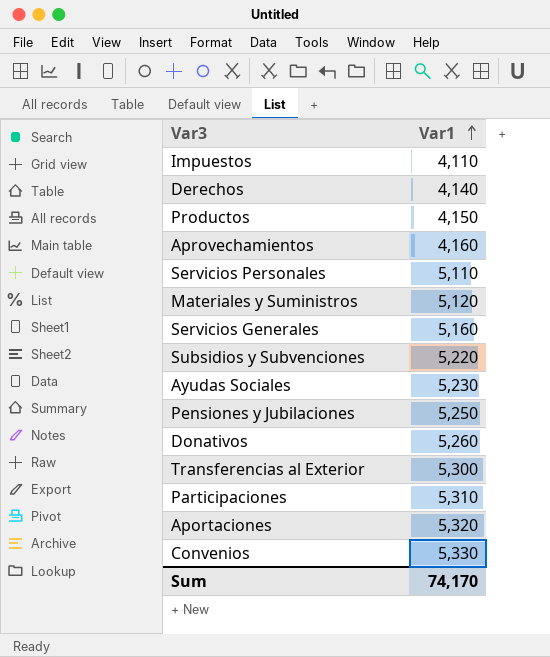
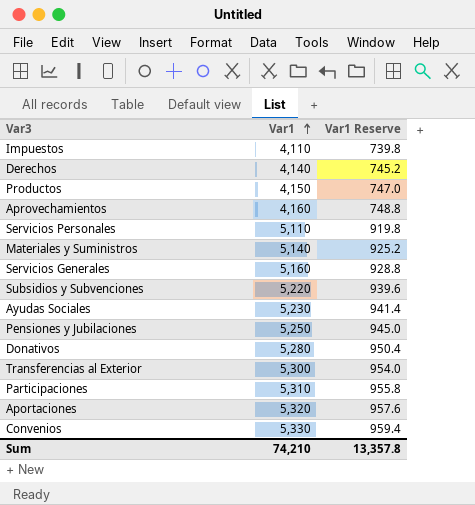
column Var1 Reserve | formula: none -> [Var1] * 0.18
Materiales y Suministros | Var1: 5,120 -> 5,140
Donativos | Var1: 5,260 -> 5,280
Sum | Var1: 74,170 -> 74,210

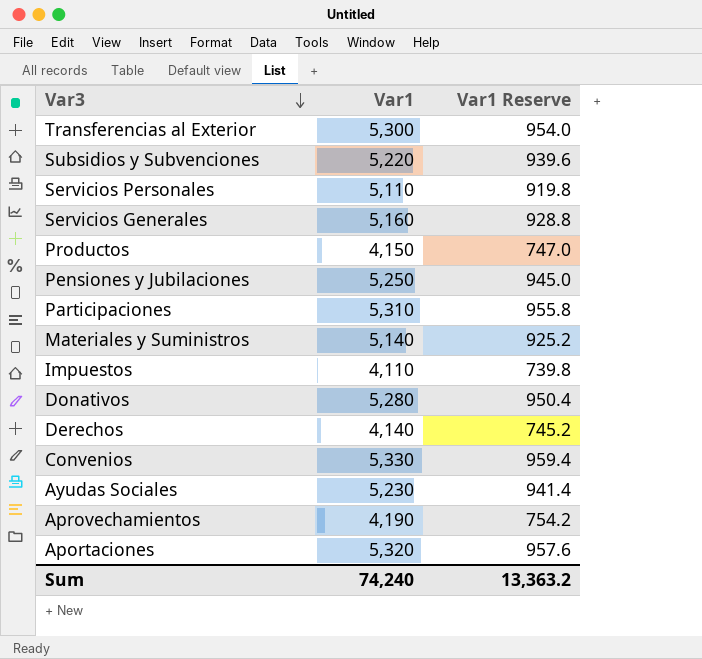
row order: Var1 ascending -> Var3 descending
Aprovechamientos | Var1: 4,160 -> 4,190
Aprovechamientos | Var1 Reserve: 748.8 -> 754.2
Sum | Var1: 74,210 -> 74,240
Sum | Var1 Reserve: 13,357.8 -> 13,363.2

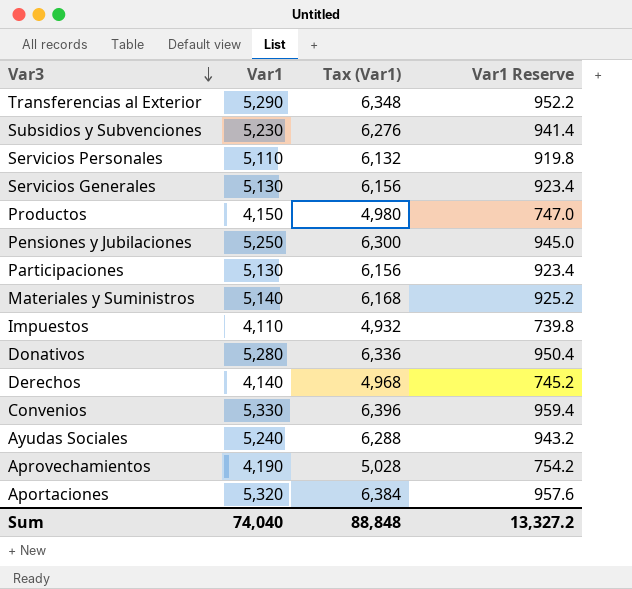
column Tax (Var1) | formula: none -> [Var1] * 1.2
Transferencias al Exterior | Var1: 5,300 -> 5,290
Transferencias al Exterior | Var1 Reserve: 954.0 -> 952.2
Subsidios y Subvenciones | Var1: 5,220 -> 5,230
Subsidios y Subvenciones | Var1 Reserve: 939.6 -> 941.4
Servicios Generales | Var1: 5,160 -> 5,130
Servicios Generales | Var1 Reserve: 928.8 -> 923.4
Participaciones | Var1: 5,310 -> 5,130
Participaciones | Var1 Reserve: 955.8 -> 923.4
Ayudas Sociales | Var1: 5,230 -> 5,240
Ayudas Sociales | Var1 Reserve: 941.4 -> 943.2
Sum | Var1: 74,240 -> 74,040
Sum | Var1 Reserve: 13,363.2 -> 13,327.2

